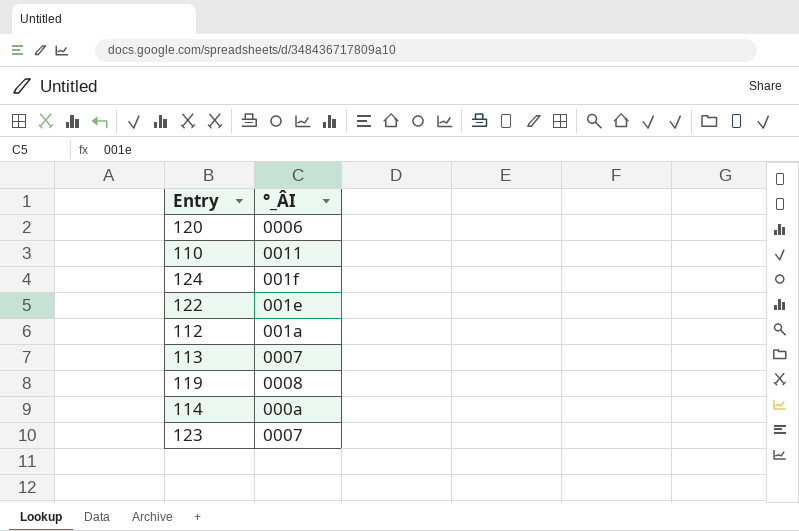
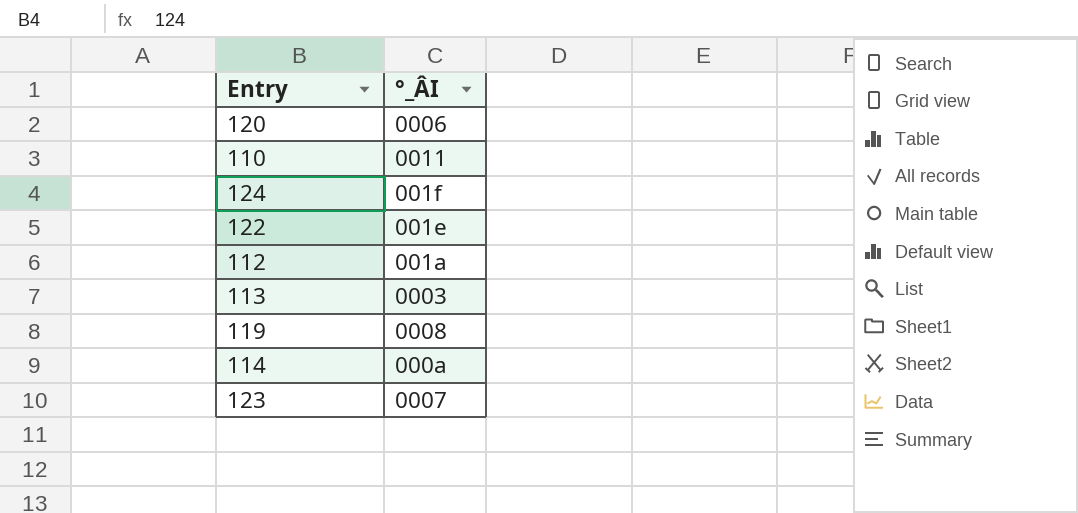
113 | °_ÂI: 0007 -> 0003

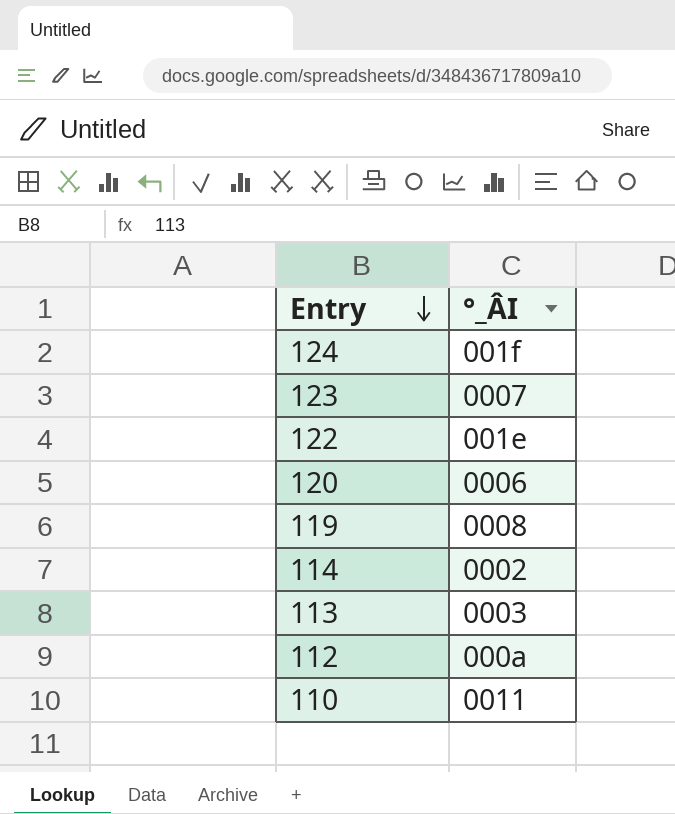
row order: none -> Entry descending
114 | °_ÂI: 000a -> 0002
112 | °_ÂI: 001a -> 000a

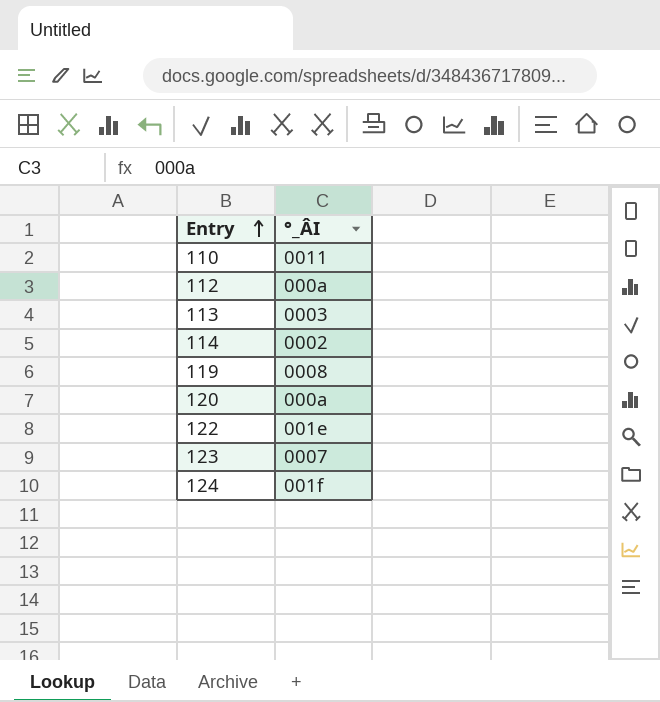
row order: Entry descending -> Entry ascending
120 | °_ÂI: 0006 -> 000a

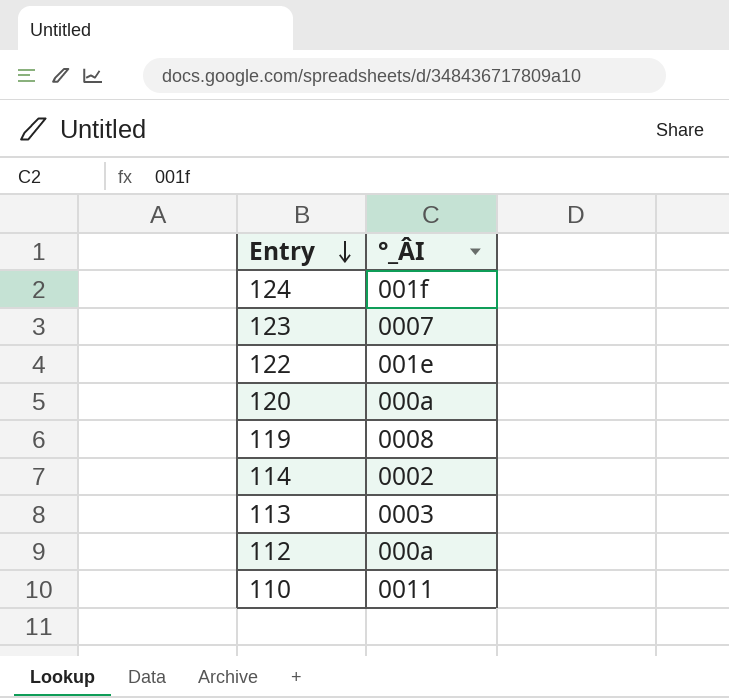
row order: Entry ascending -> Entry descending

